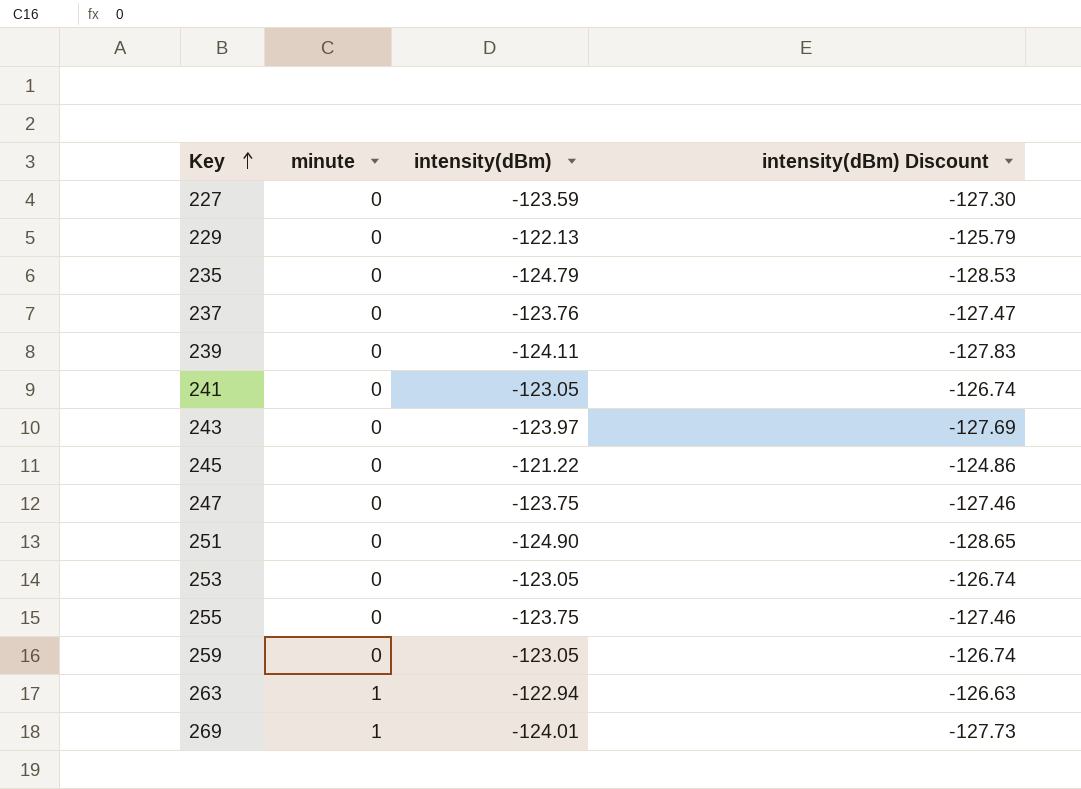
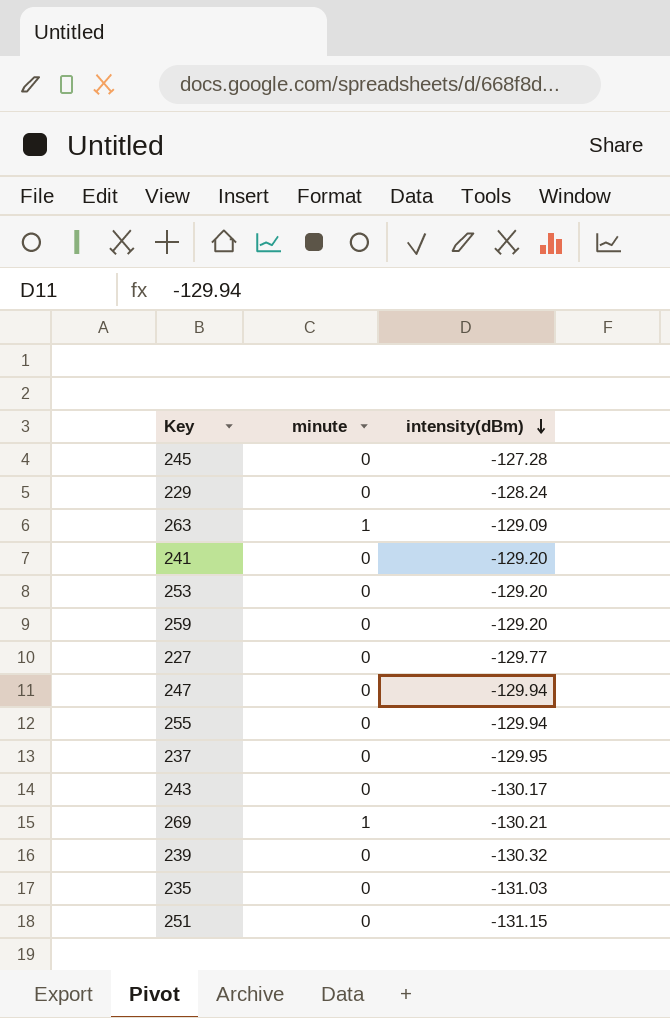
row order: Key ascending -> intensity(dBm) descending
column intensity(dBm) Discount | formula: [intensity(dBm)] * 1.03 -> none
245 | intensity(dBm): -121.22 -> -127.28
229 | intensity(dBm): -122.13 -> -128.24
263 | intensity(dBm): -122.94 -> -129.09
241 | intensity(dBm): -123.05 -> -129.20
253 | intensity(dBm): -123.05 -> -129.20
259 | intensity(dBm): -123.05 -> -129.20
227 | intensity(dBm): -123.59 -> -129.77
247 | intensity(dBm): -123.75 -> -129.94
255 | intensity(dBm): -123.75 -> -129.94
237 | intensity(dBm): -123.76 -> -129.95
243 | intensity(dBm): -123.97 -> -130.17
269 | intensity(dBm): -124.01 -> -130.21
239 | intensity(dBm): -124.11 -> -130.32
235 | intensity(dBm): -124.79 -> -131.03
251 | intensity(dBm): -124.90 -> -131.15

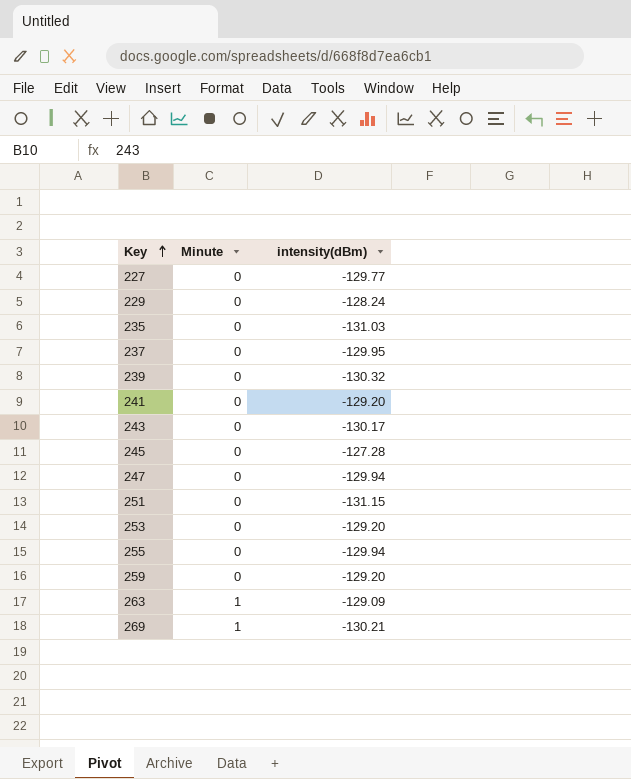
row order: intensity(dBm) descending -> Key ascending
column name: minute -> Minute

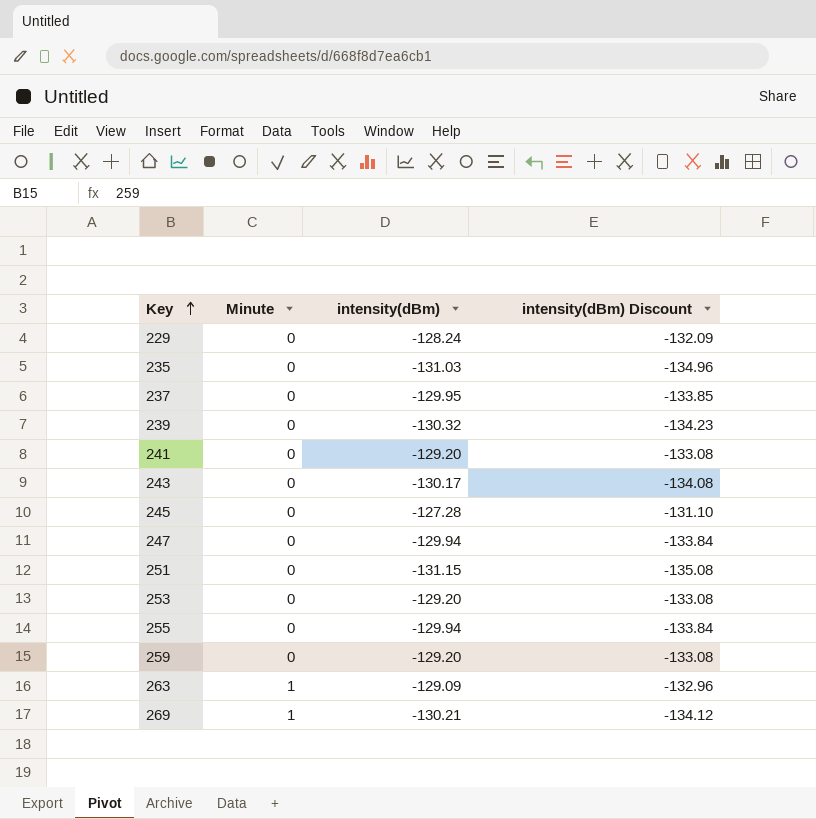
column intensity(dBm) Discount | formula: none -> [intensity(dBm)] * 1.03
row 227: 0 | -129.77 -> none

